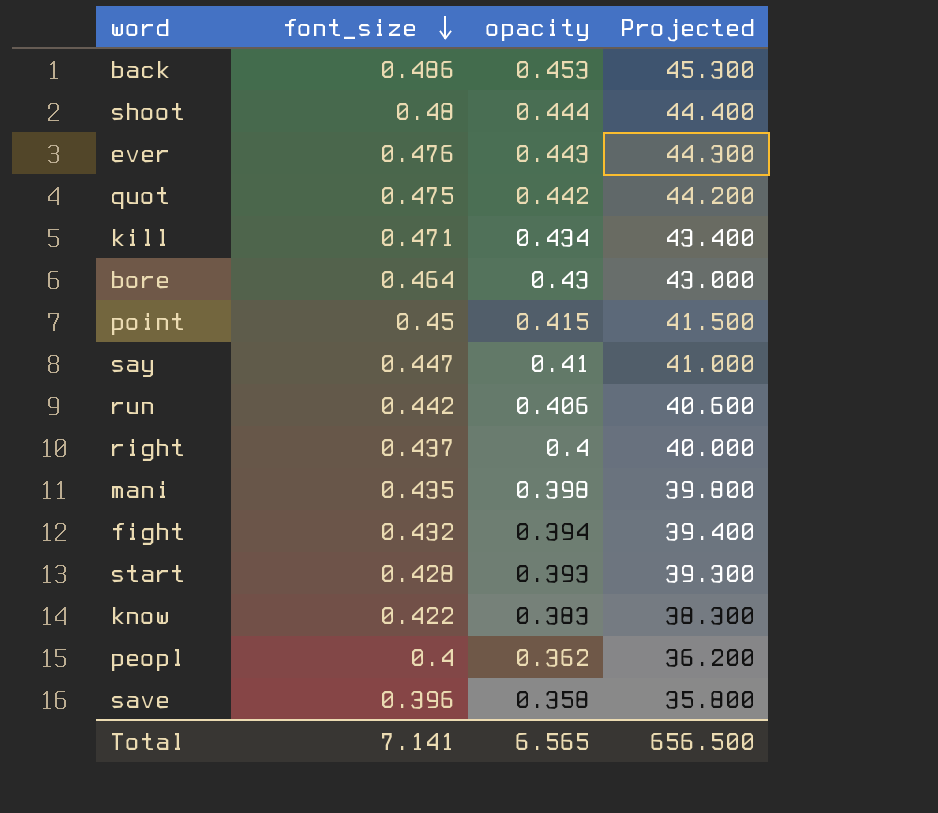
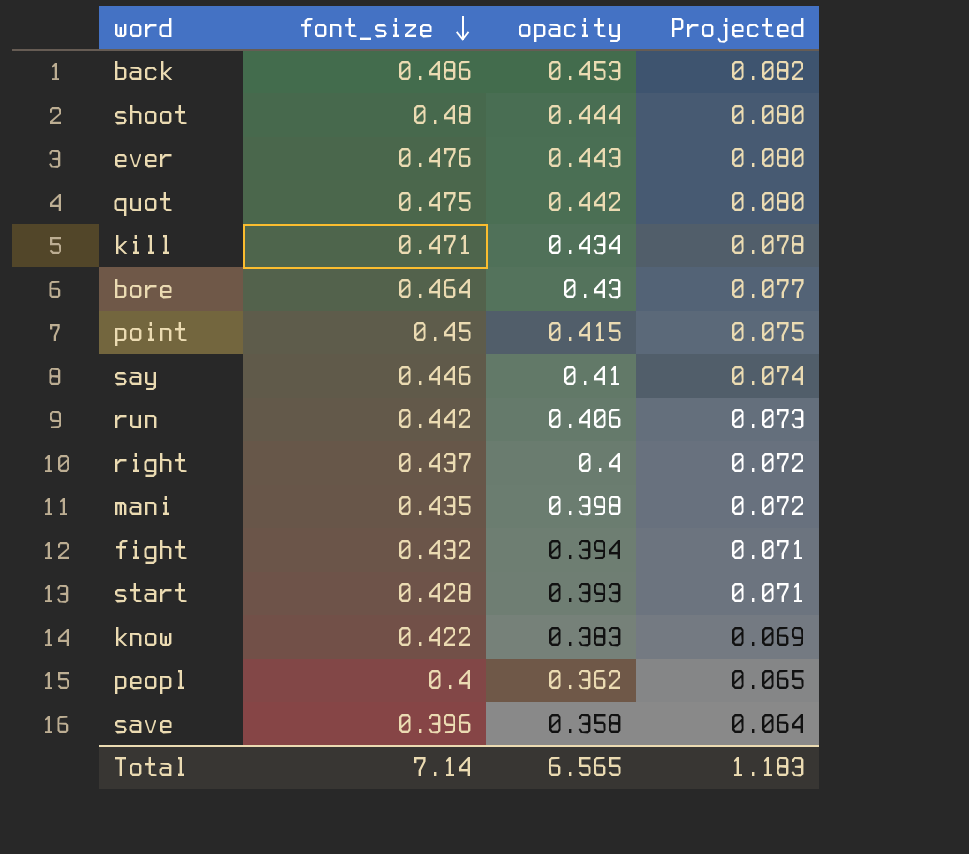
column Projected | formula: [opacity] * 100 -> [opacity] * 0.18
say | font_size: 0.447 -> 0.446
Total | font_size: 7.141 -> 7.14
Total | Projected: 656.500 -> 1.183

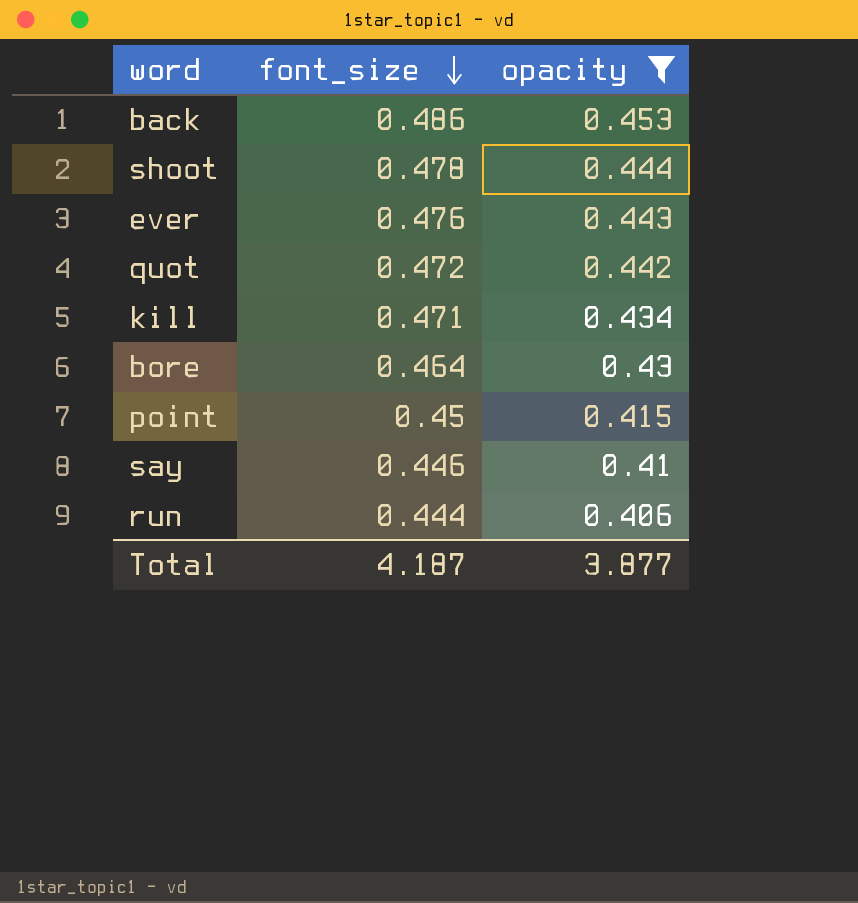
filter: none -> opacity >= 0.406
column Projected | formula: [opacity] * 0.18 -> none
shoot | font_size: 0.48 -> 0.478
quot | font_size: 0.475 -> 0.472
run | font_size: 0.442 -> 0.444
Total | font_size: 7.14 -> 4.187
Total | opacity: 6.565 -> 3.877

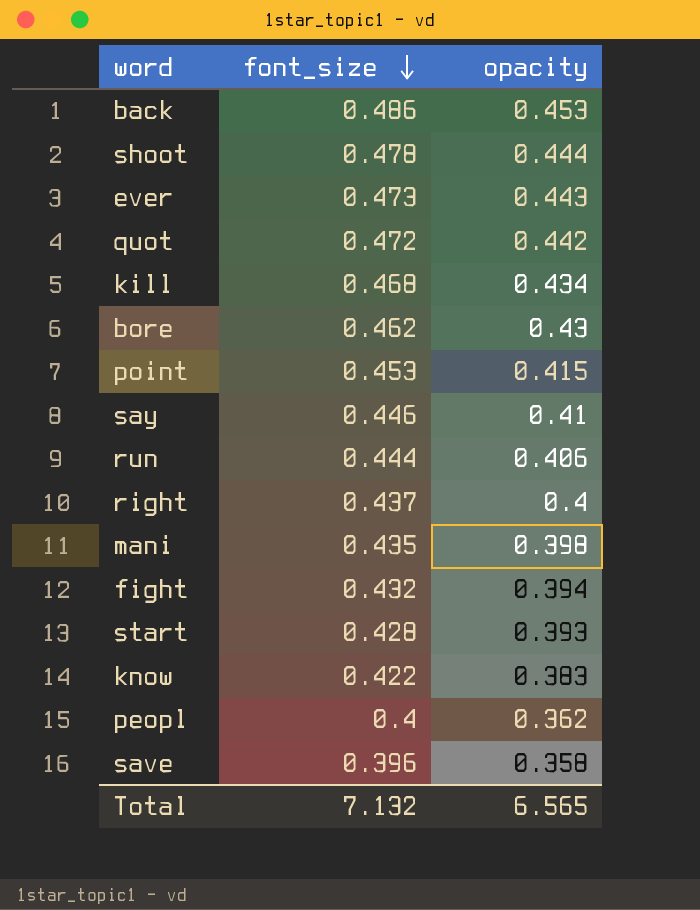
filter: opacity >= 0.406 -> none
ever | font_size: 0.476 -> 0.473
kill | font_size: 0.471 -> 0.468
bore | font_size: 0.464 -> 0.462
point | font_size: 0.45 -> 0.453
Total | font_size: 4.187 -> 7.132
Total | opacity: 3.877 -> 6.565

